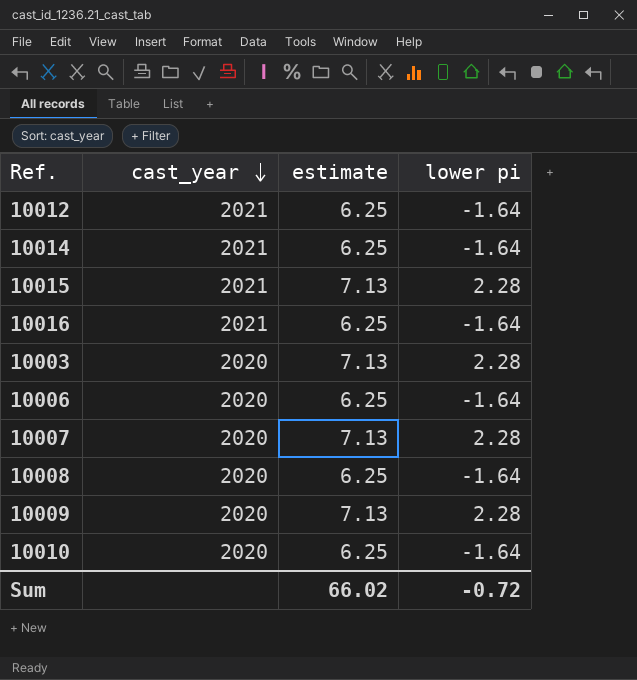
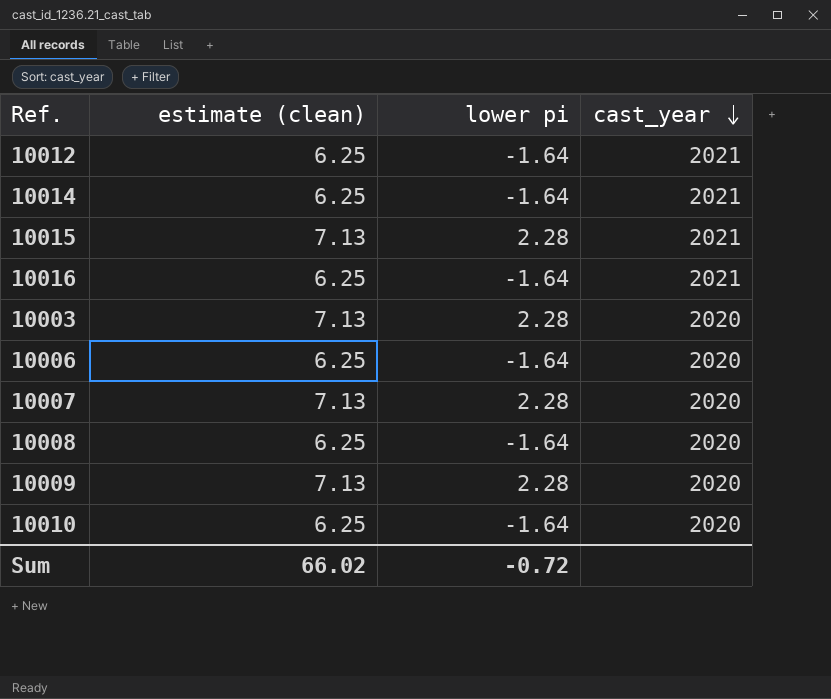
column name: estimate -> estimate (clean)
column cast_year | position: 2 -> 4

